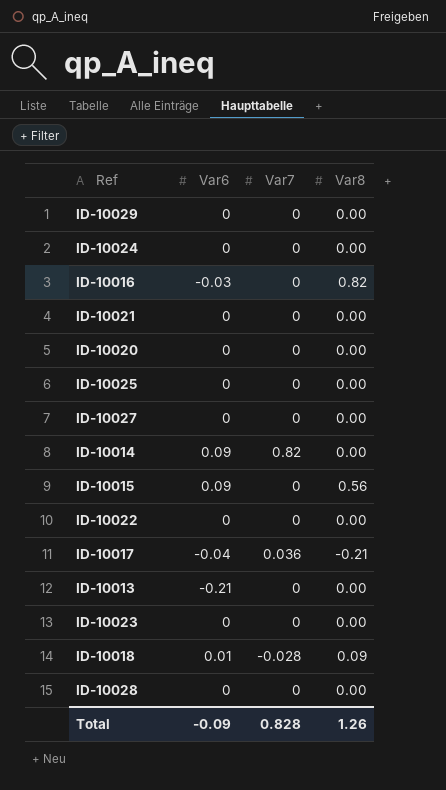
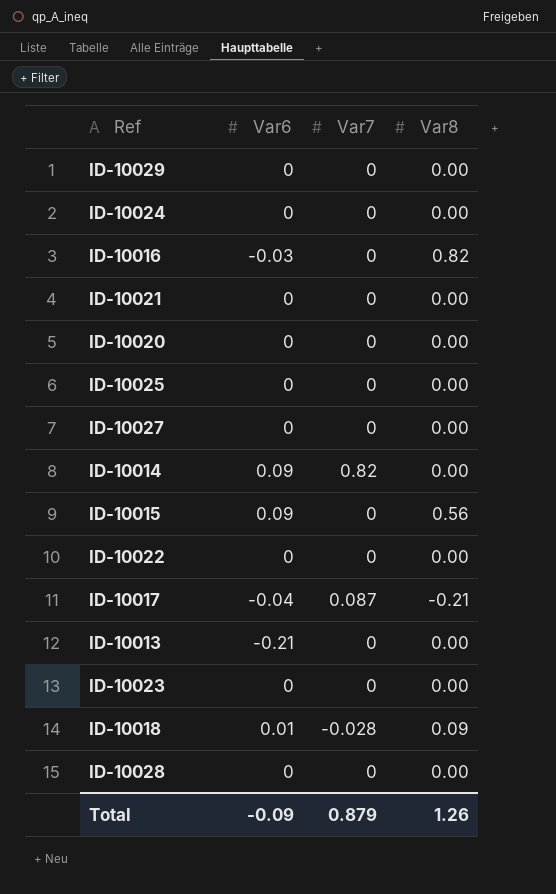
ID-10017 | Var7: 0.036 -> 0.087
Total | Var7: 0.828 -> 0.879

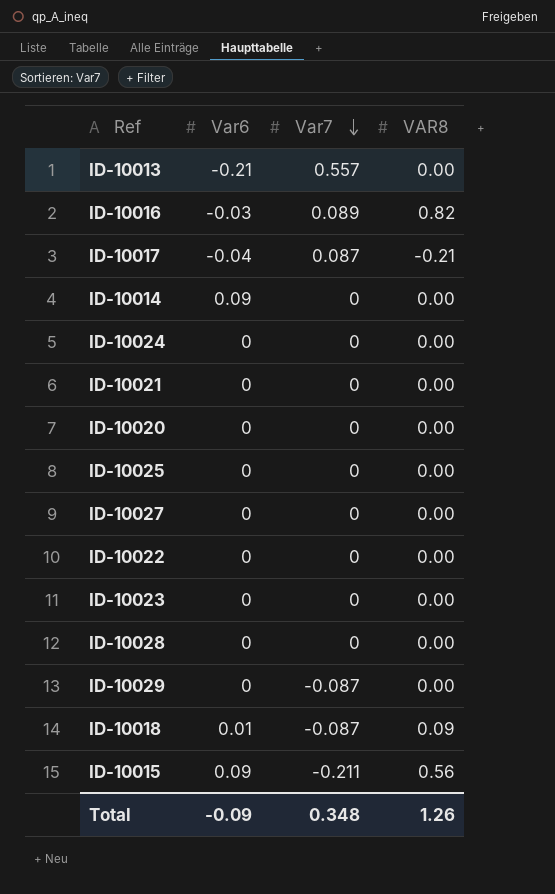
row order: none -> Var7 descending
column name: Var8 -> VAR8
ID-10013 | Var7: 0 -> 0.557
ID-10016 | Var7: 0 -> 0.089
ID-10014 | Var7: 0.82 -> 0
ID-10029 | Var7: 0 -> -0.087
ID-10018 | Var7: -0.028 -> -0.087
ID-10015 | Var7: 0 -> -0.211
Total | Var7: 0.879 -> 0.348

